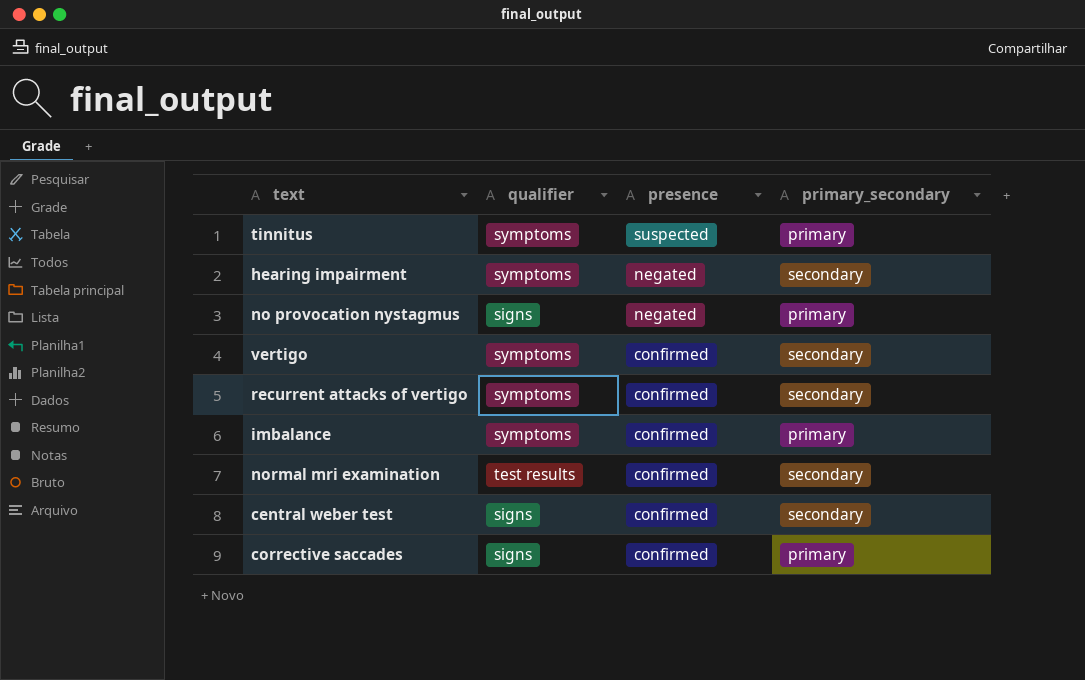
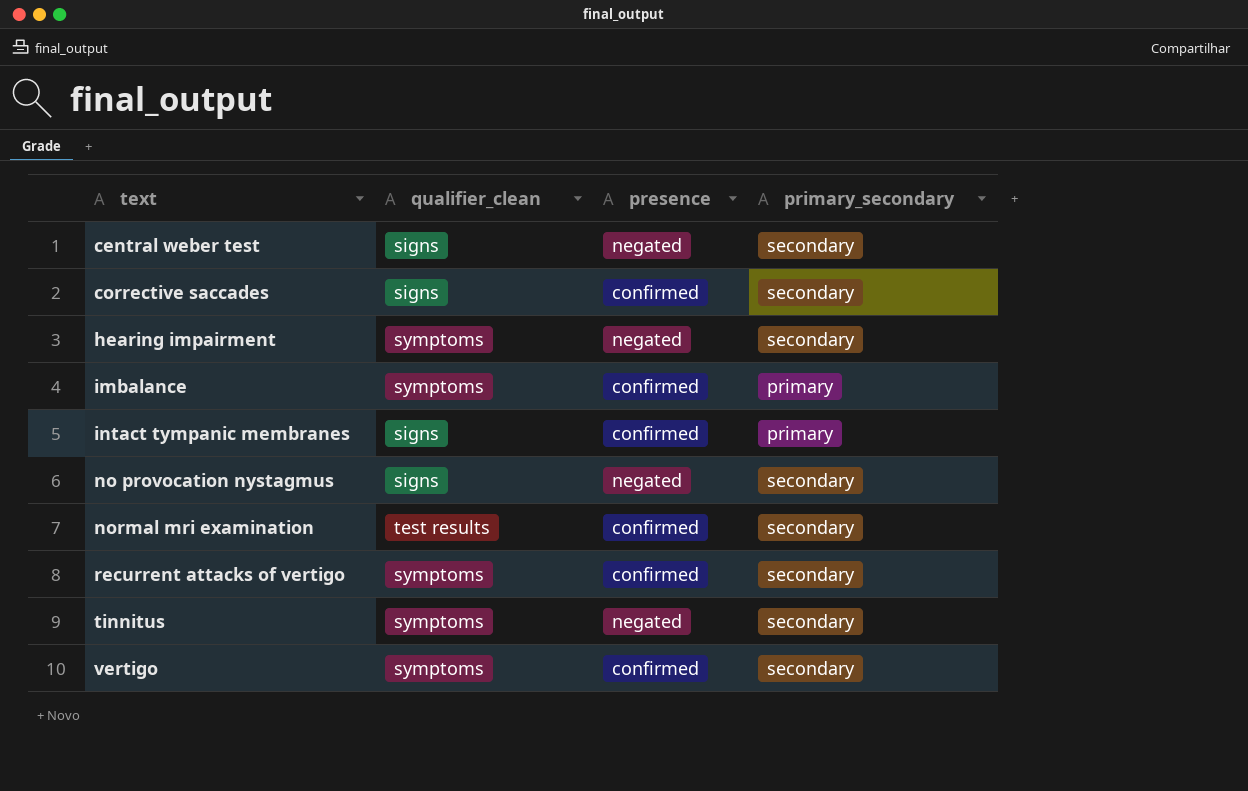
row order: presence descending -> text ascending
column name: qualifier -> qualifier_clean
central weber test | presence: confirmed -> negated
corrective saccades | primary_secondary: primary -> secondary
row intact tympanic membranes: none -> signs | confirmed | primary
no provocation nystagmus | primary_secondary: primary -> secondary
tinnitus | presence: suspected -> negated
tinnitus | primary_secondary: primary -> secondary

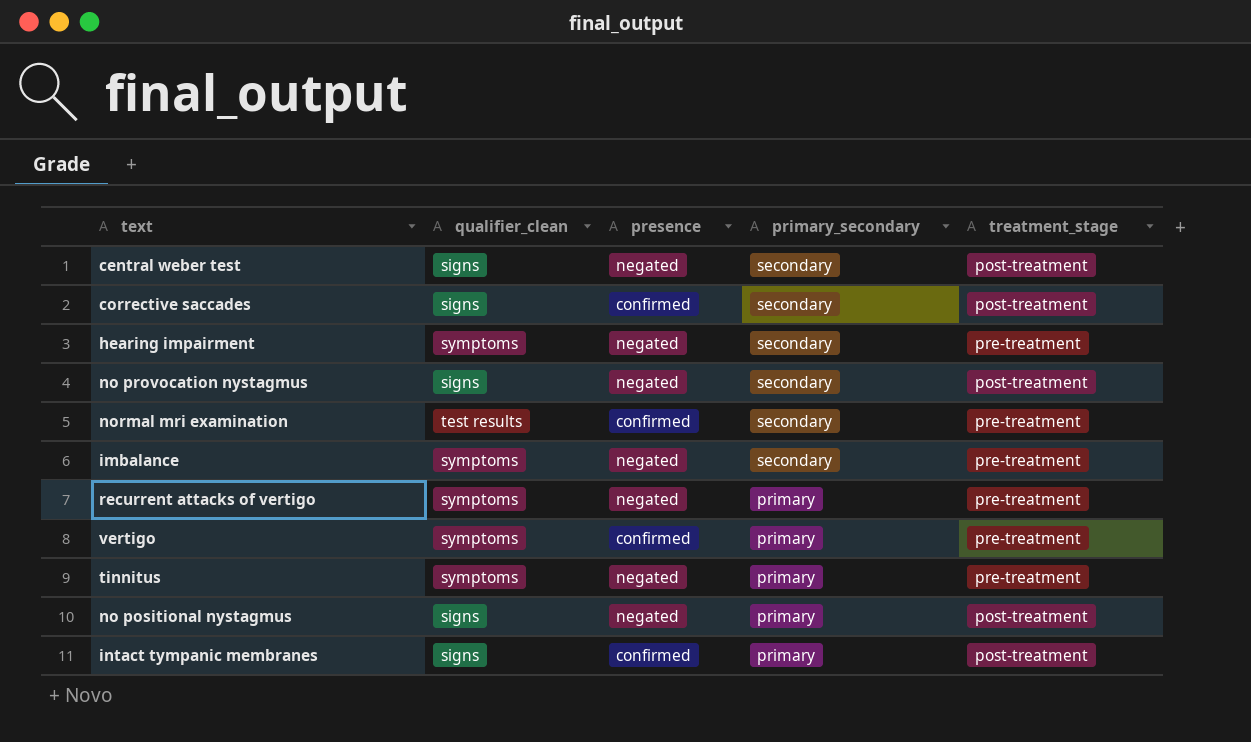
row order: text ascending -> primary_secondary descending
column treatment_stage | position: none -> 5
imbalance | presence: confirmed -> negated
imbalance | primary_secondary: primary -> secondary
recurrent attacks of vertigo | presence: confirmed -> negated
recurrent attacks of vertigo | primary_secondary: secondary -> primary
vertigo | primary_secondary: secondary -> primary
tinnitus | primary_secondary: secondary -> primary
row no positional nystagmus: none -> signs | negated | primary | post-treatment

